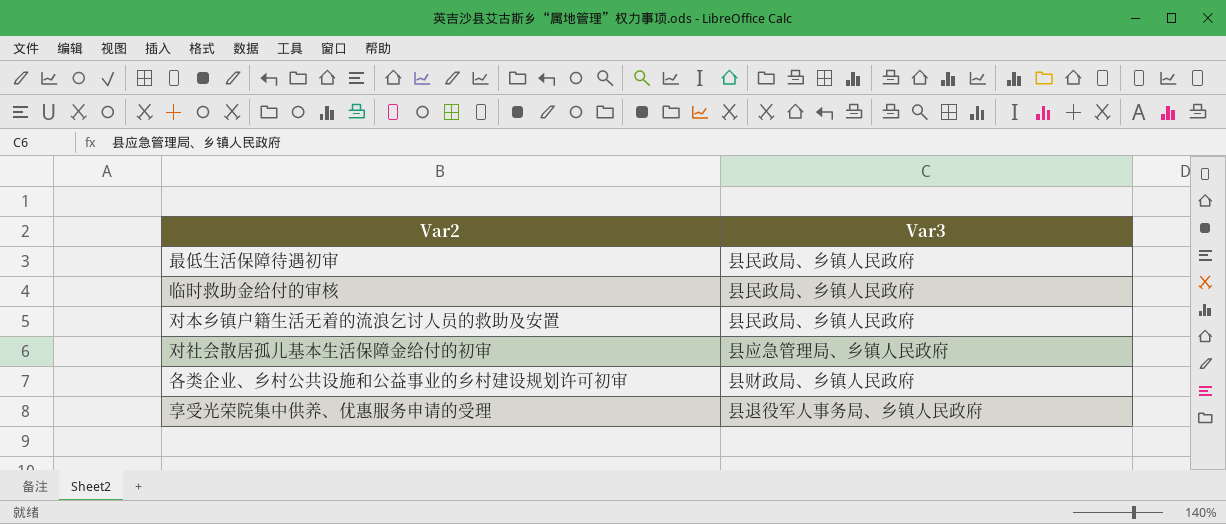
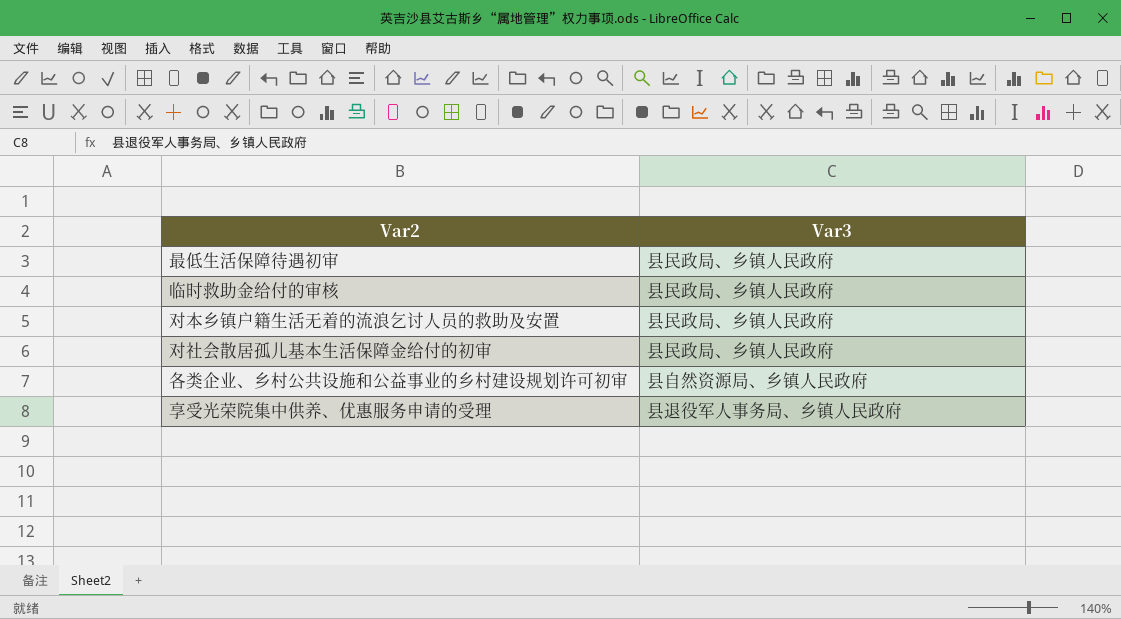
对社会散居孤儿基本生活保障金给付的初审 | Var3: 县应急管理局、乡镇人民政府 -> 县民政局、乡镇人民政府
各类企业、乡村公共设施和公益事业的乡村建设规划许可初审 | Var3: 县财政局、乡镇人民政府 -> 县自然资源局、乡镇人民政府

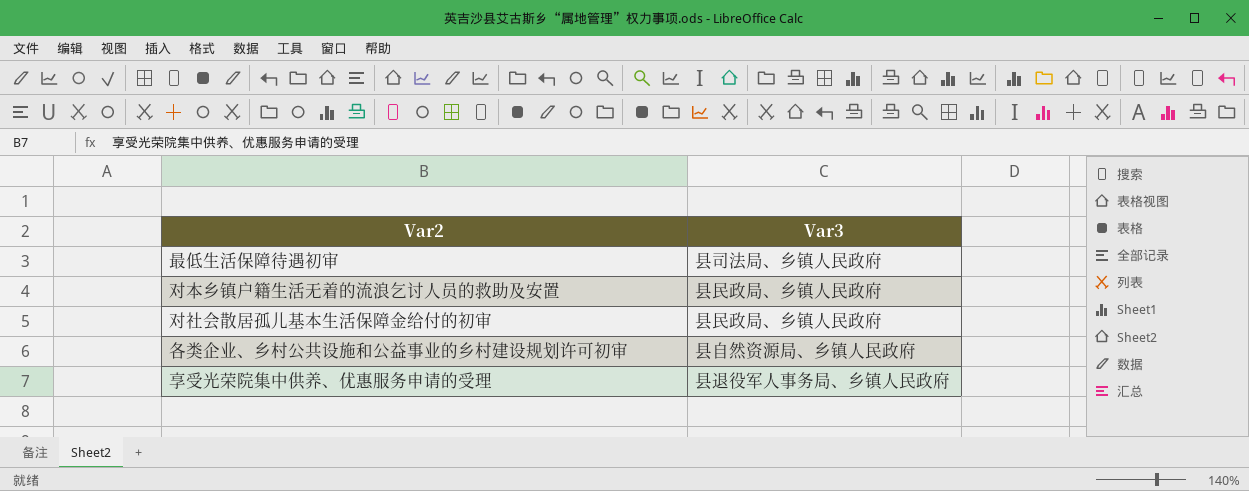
row 临时救助金给付的审核: 县民政局、乡镇人民政府 -> none
最低生活保障待遇初审 | Var3: 县民政局、乡镇人民政府 -> 县司法局、乡镇人民政府

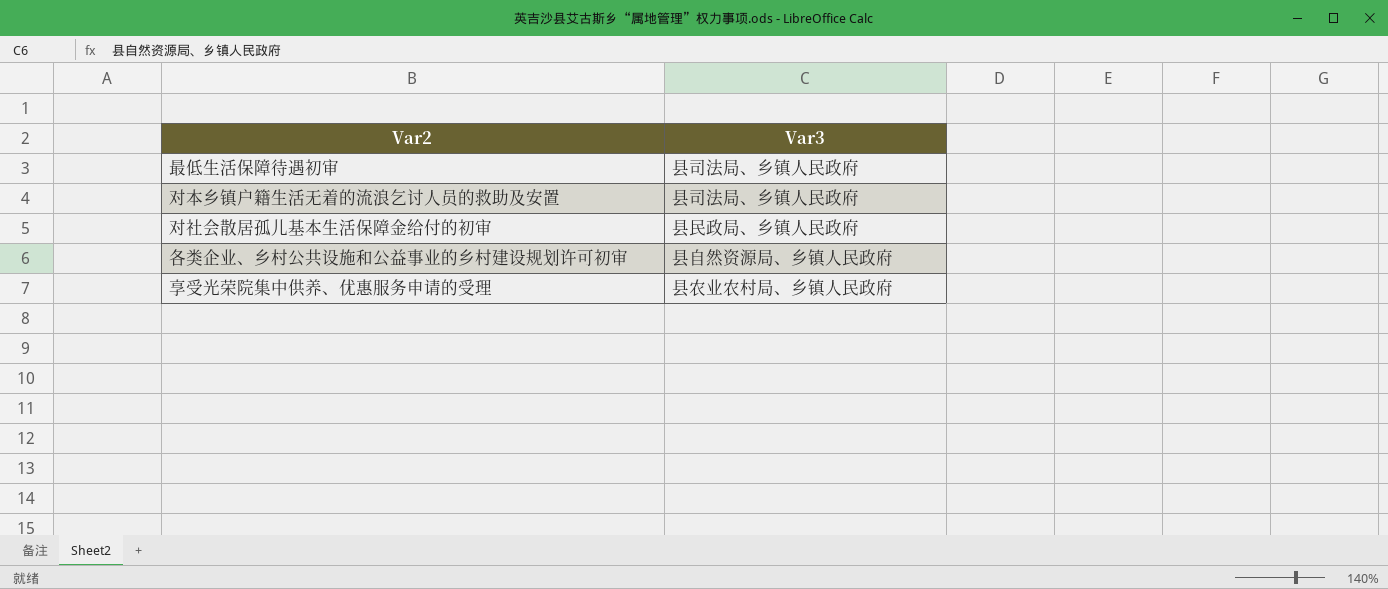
对本乡镇户籍生活无着的流浪乞讨人员的救助及安置 | Var3: 县民政局、乡镇人民政府 -> 县司法局、乡镇人民政府
享受光荣院集中供养、优惠服务申请的受理 | Var3: 县退役军人事务局、乡镇人民政府 -> 县农业农村局、乡镇人民政府

